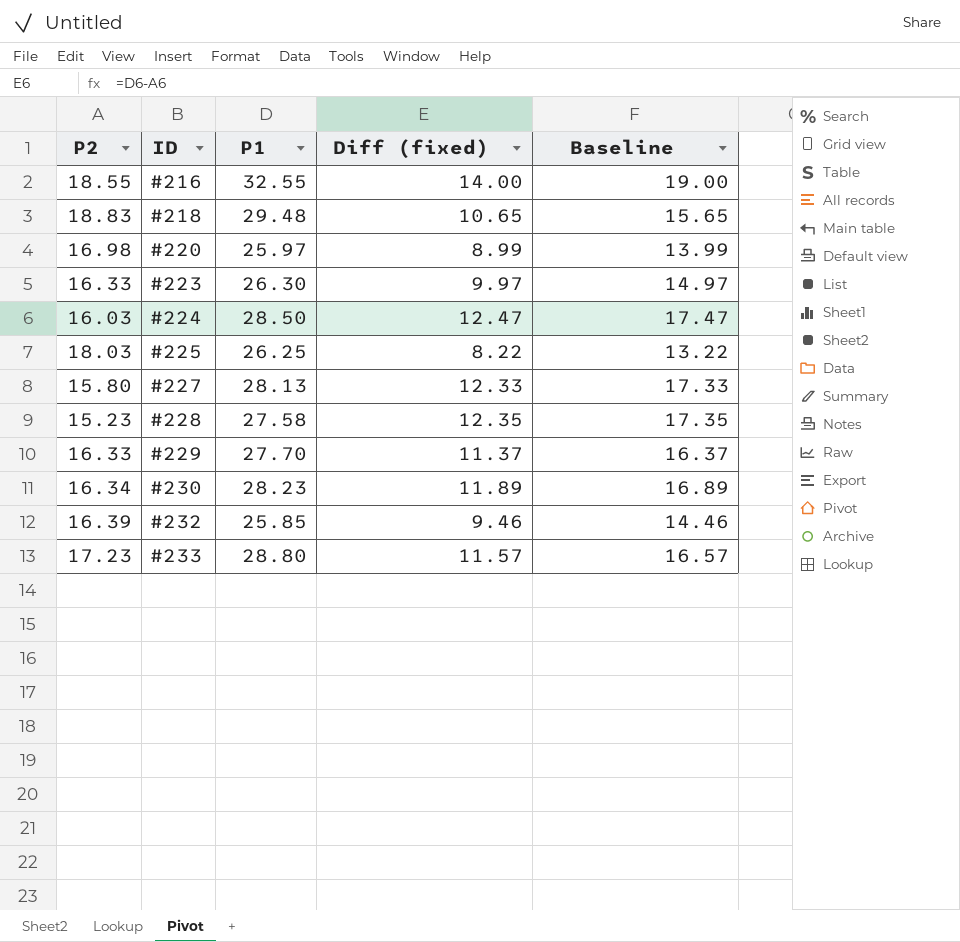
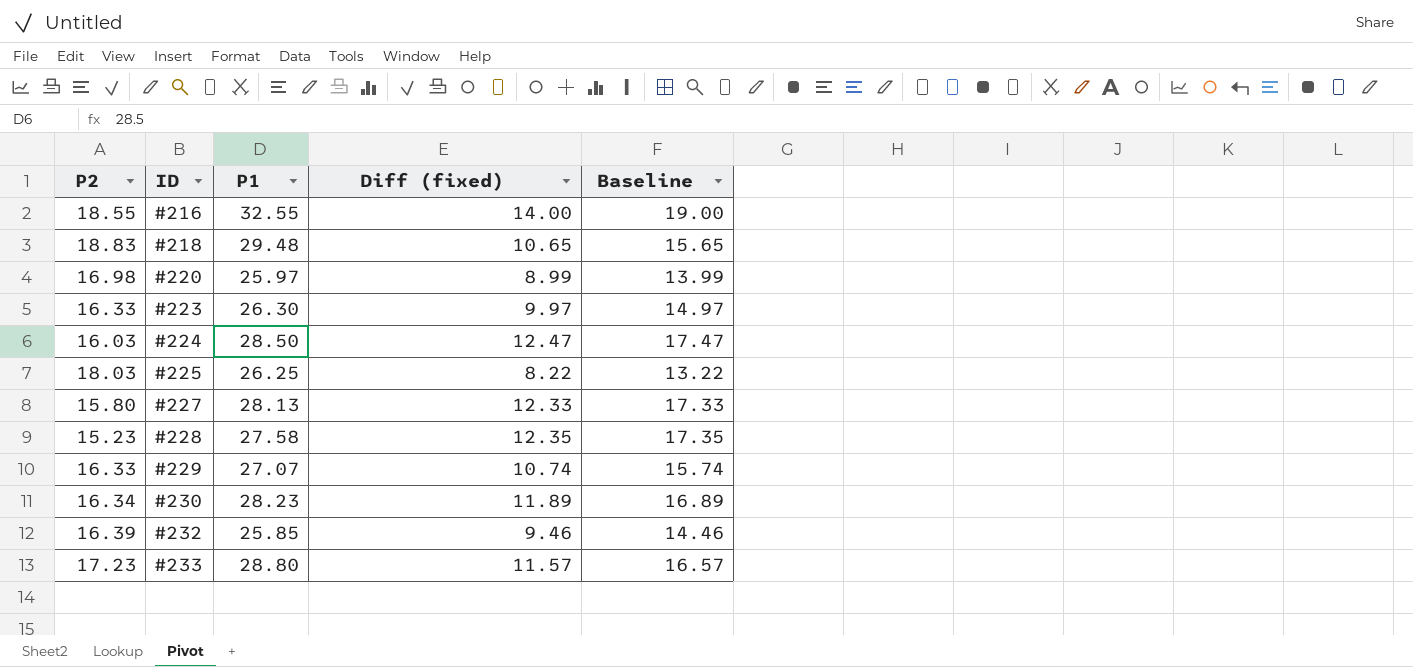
#229 | P1: 27.70 -> 27.07
#229 | Diff (fixed): 11.37 -> 10.74
#229 | Baseline: 16.37 -> 15.74

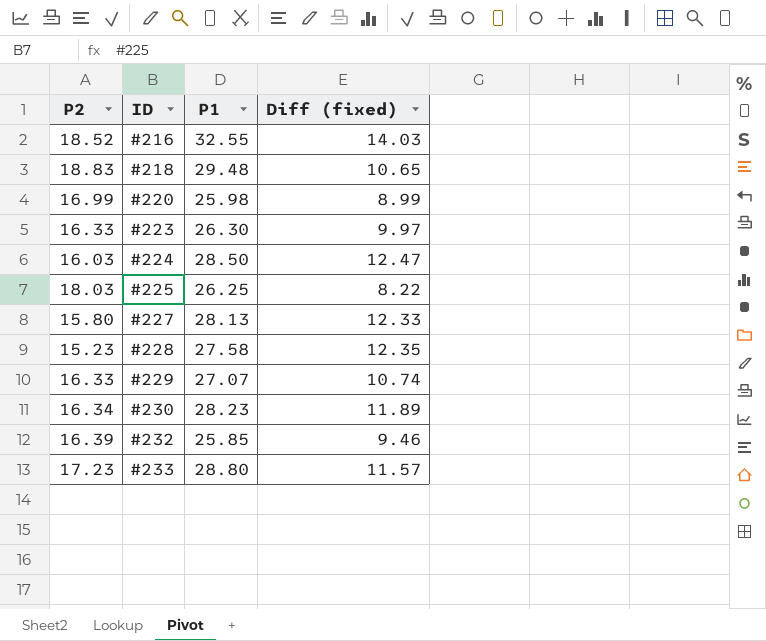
column Baseline | formula: [Diff (fixed)] + 5 -> none
#216 | P2: 18.55 -> 18.52
#216 | Diff (fixed): 14.00 -> 14.03
#220 | P2: 16.98 -> 16.99
#220 | P1: 25.97 -> 25.98

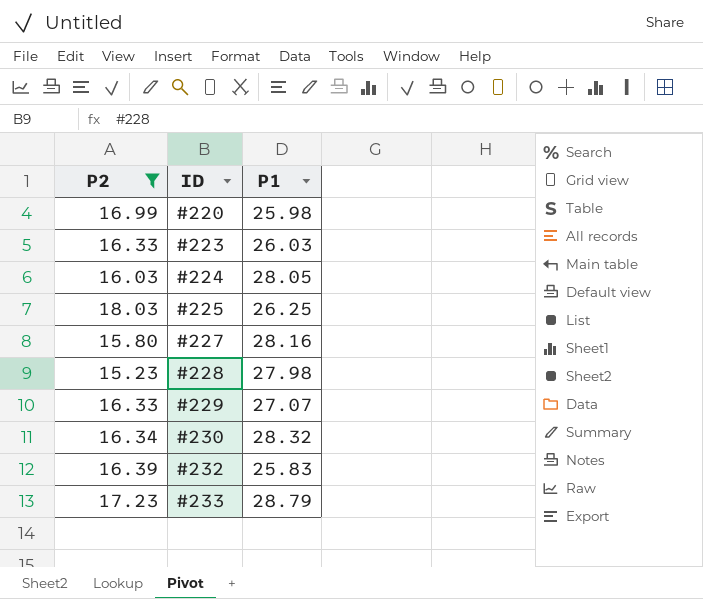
filter: none -> P2 <= 18.03
column Diff (fixed) | formula: [P1] - [P2] -> none
#223 | P1: 26.30 -> 26.03
#224 | P1: 28.50 -> 28.05
#227 | P1: 28.13 -> 28.16
#228 | P1: 27.58 -> 27.98
#230 | P1: 28.23 -> 28.32
#232 | P1: 25.85 -> 25.83
#233 | P1: 28.80 -> 28.79

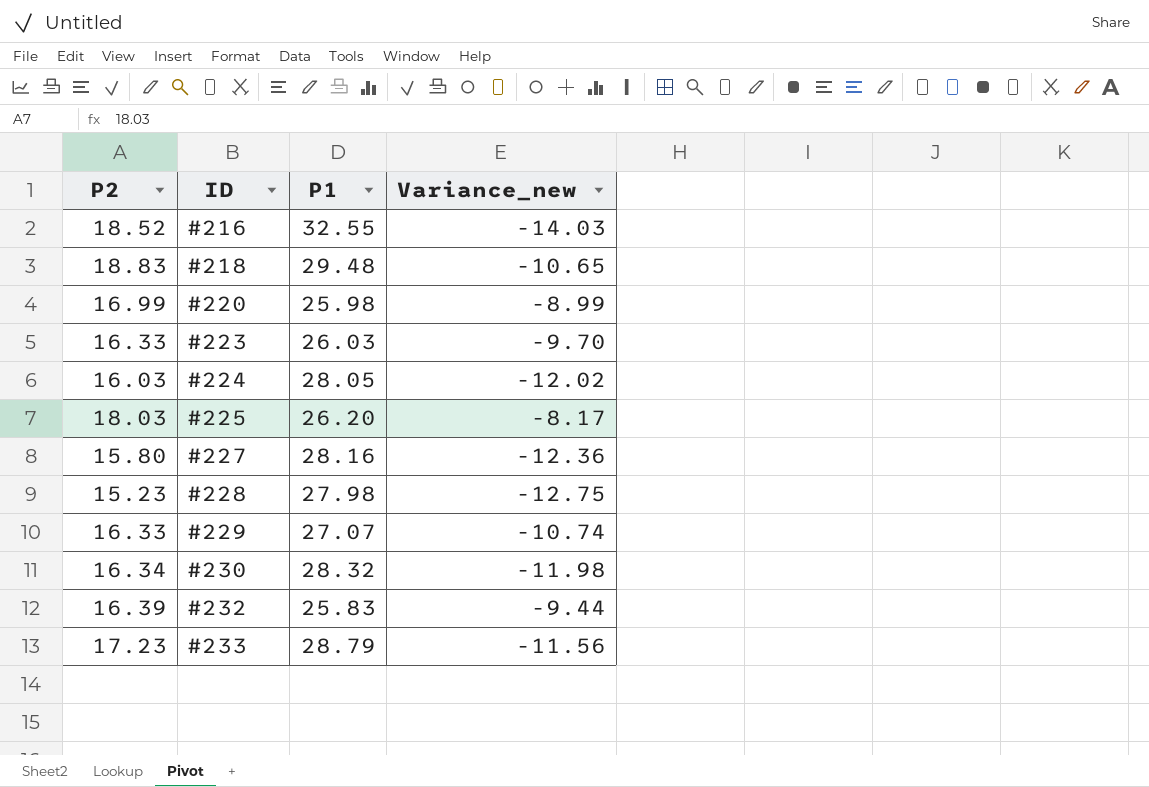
filter: P2 <= 18.03 -> none
column Variance_new | formula: none -> [P2] - [P1]
#225 | P1: 26.25 -> 26.20

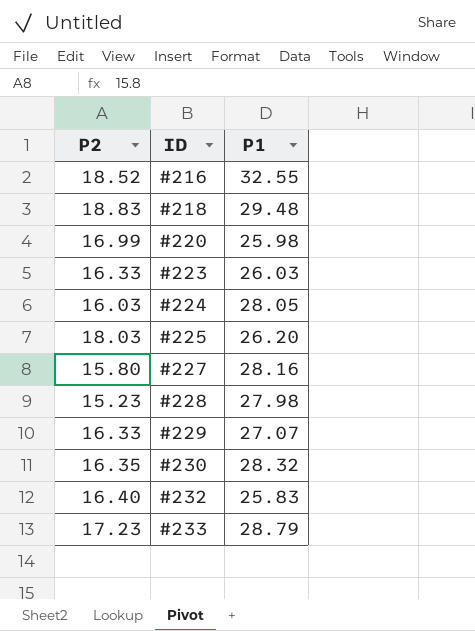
column Variance_new | formula: [P2] - [P1] -> none
#230 | P2: 16.34 -> 16.35
#232 | P2: 16.39 -> 16.40

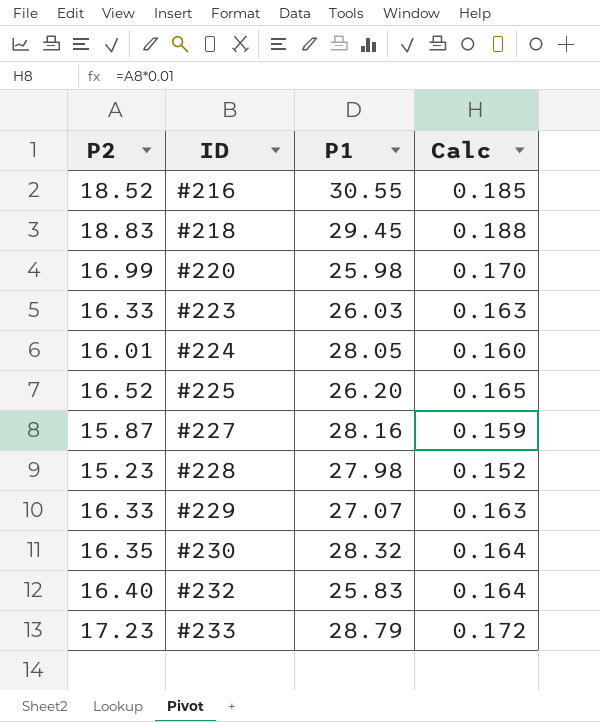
column Calc | formula: none -> [P2] * 0.01
#216 | P1: 32.55 -> 30.55
#218 | P1: 29.48 -> 29.45
#224 | P2: 16.03 -> 16.01
#225 | P2: 18.03 -> 16.52
#227 | P2: 15.80 -> 15.87

